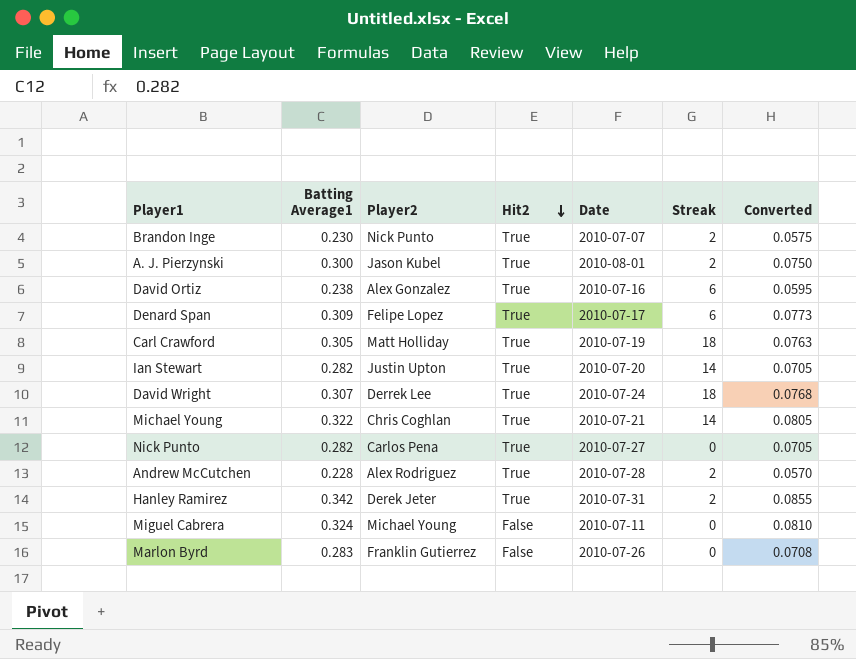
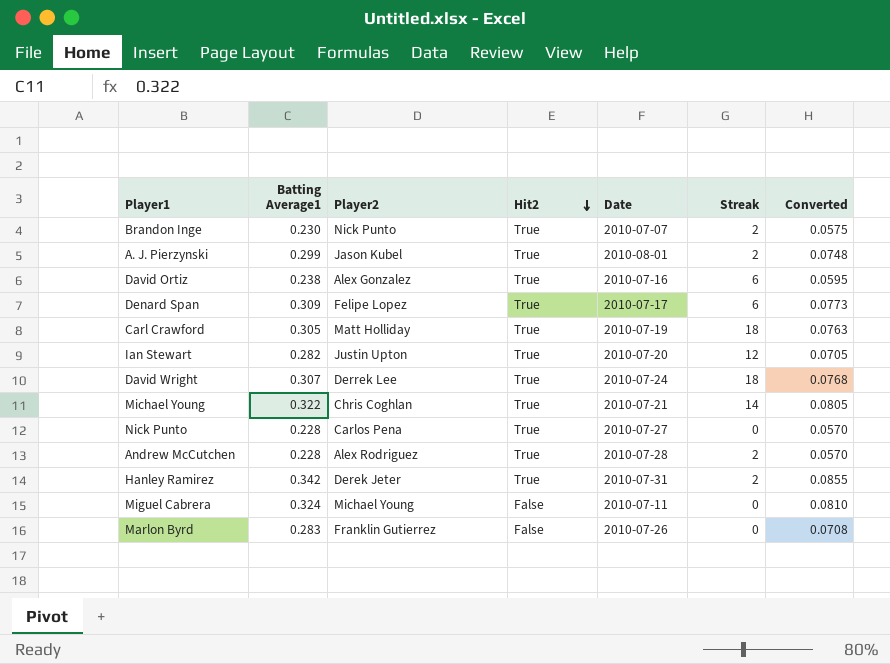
A. J. Pierzynski | Batting Average1: 0.300 -> 0.299
A. J. Pierzynski | Converted: 0.0750 -> 0.0748
Ian Stewart | Streak: 14 -> 12
Nick Punto | Batting Average1: 0.282 -> 0.228
Nick Punto | Converted: 0.0705 -> 0.0570

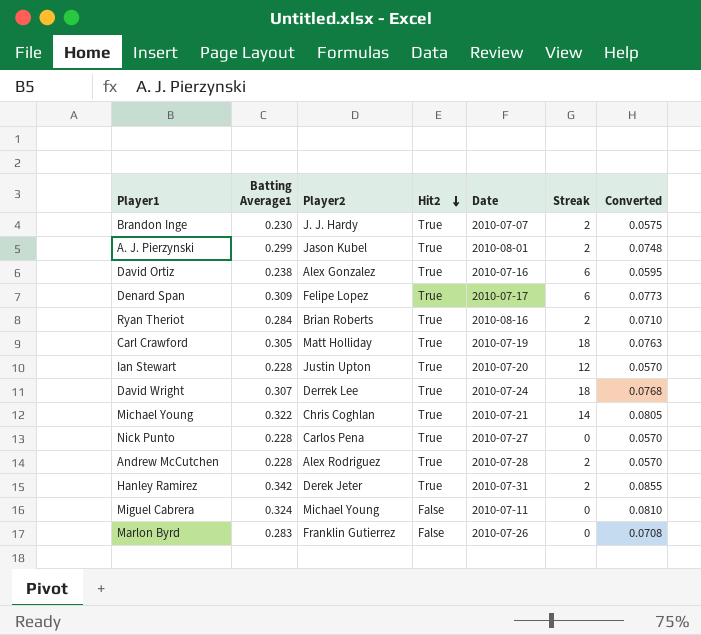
Brandon Inge | Player2: Nick Punto -> J. J. Hardy
row Ryan Theriot: none -> 0.284 | Brian Roberts | True | 2010-08-16 | 2 | 0.0710
Ian Stewart | Batting Average1: 0.282 -> 0.228
Ian Stewart | Converted: 0.0705 -> 0.0570

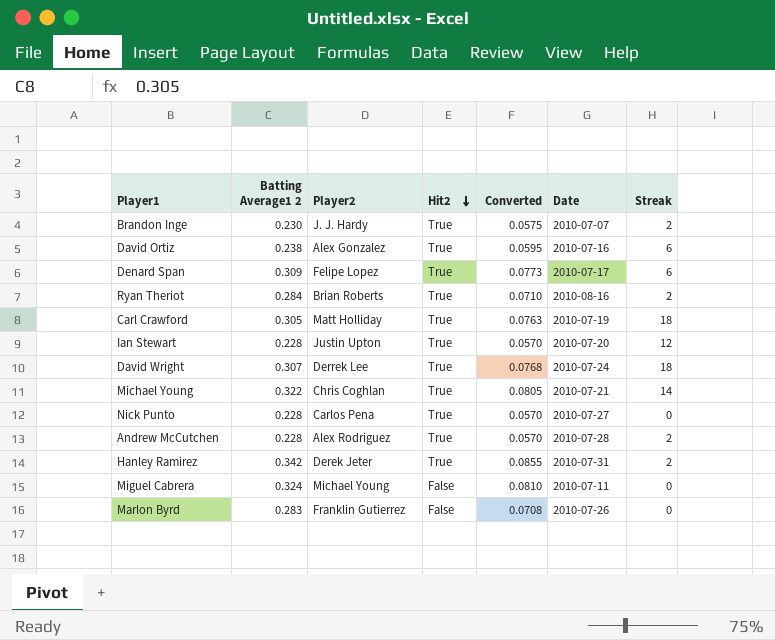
column name: Batting Average1 -> Batting Average1 2
column Converted | position: 7 -> 5
row A. J. Pierzynski: 0.299 | Jason Kubel | True | 2010-08-01 | 2 | 0.0748 -> none

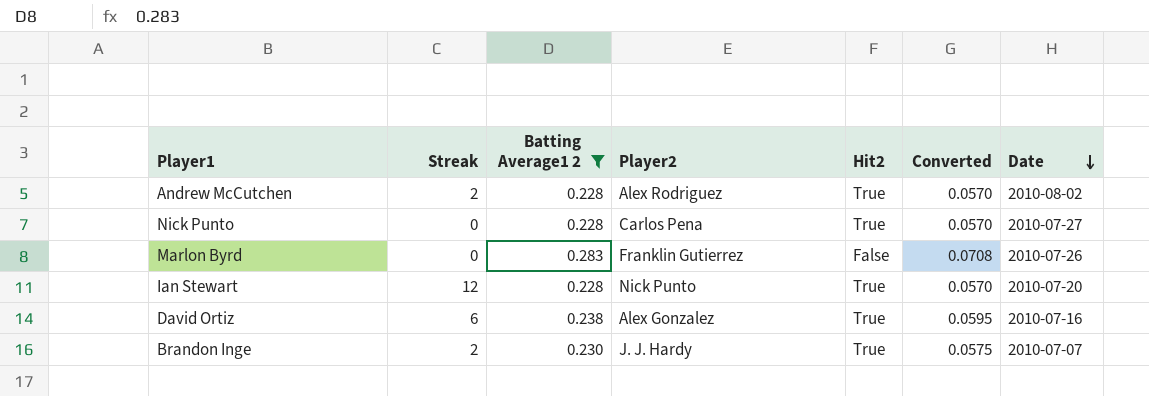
filter: none -> Batting Average1 2 <= 0.283
row order: Hit2 descending -> Date descending
column Streak | position: 7 -> 2
Andrew McCutchen | Date: 2010-07-28 -> 2010-08-02
Ian Stewart | Player2: Justin Upton -> Nick Punto

